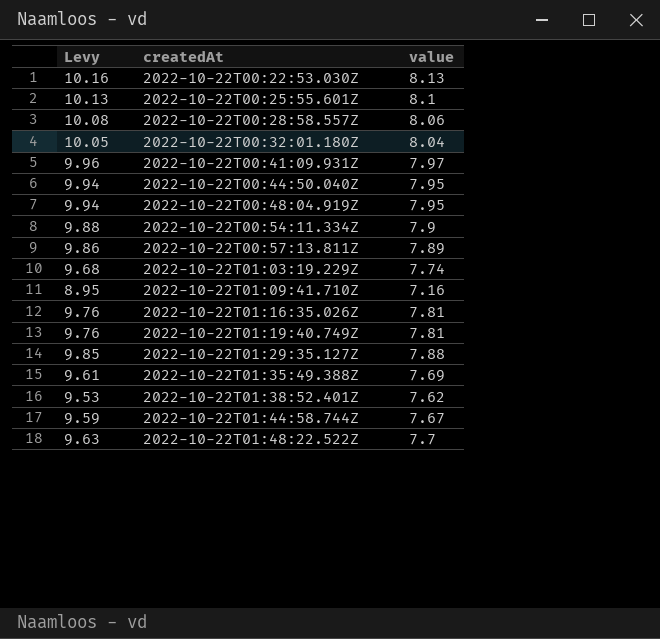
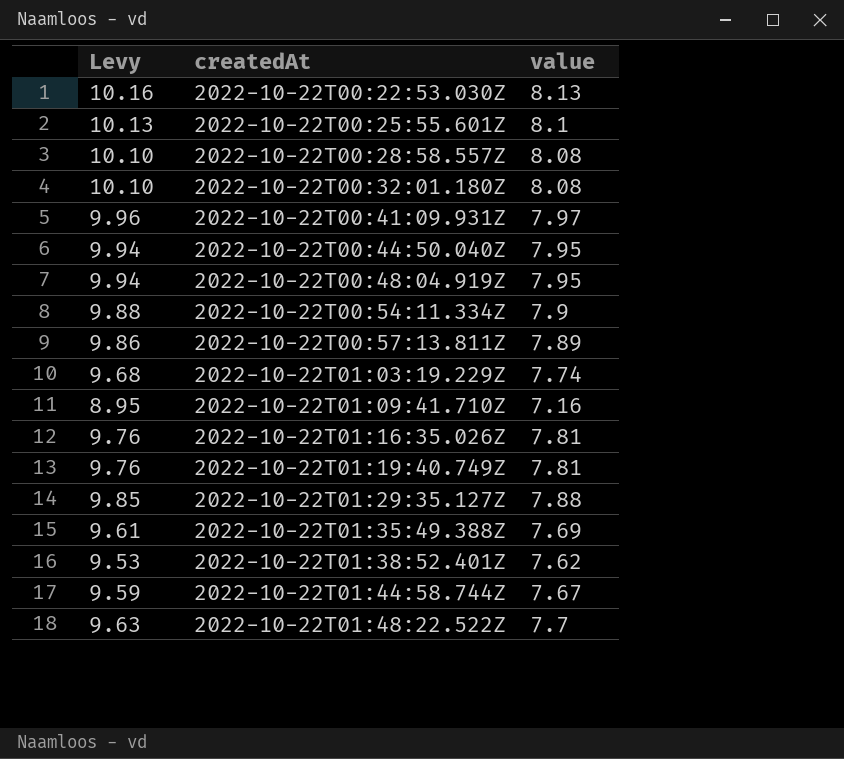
2022-10-22T00:28:58.557Z | Levy: 10.08 -> 10.10
2022-10-22T00:28:58.557Z | value: 8.06 -> 8.08
2022-10-22T00:32:01.180Z | Levy: 10.05 -> 10.10
2022-10-22T00:32:01.180Z | value: 8.04 -> 8.08

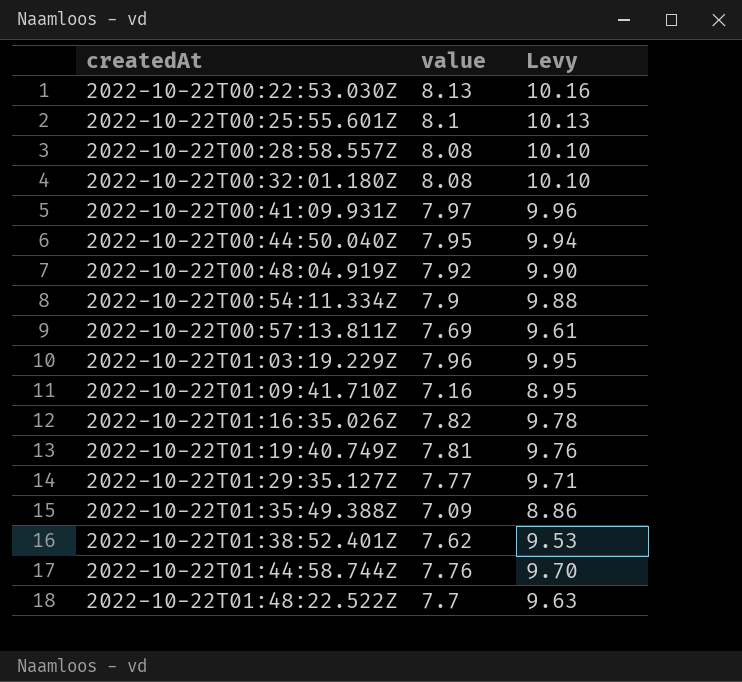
column Levy | position: 1 -> 3
2022-10-22T00:48:04.919Z | value: 7.95 -> 7.92
2022-10-22T00:48:04.919Z | Levy: 9.94 -> 9.90
2022-10-22T00:57:13.811Z | value: 7.89 -> 7.69
2022-10-22T00:57:13.811Z | Levy: 9.86 -> 9.61
2022-10-22T01:03:19.229Z | value: 7.74 -> 7.96
2022-10-22T01:03:19.229Z | Levy: 9.68 -> 9.95
2022-10-22T01:16:35.026Z | value: 7.81 -> 7.82
2022-10-22T01:16:35.026Z | Levy: 9.76 -> 9.78
2022-10-22T01:29:35.127Z | value: 7.88 -> 7.77
2022-10-22T01:29:35.127Z | Levy: 9.85 -> 9.71
2022-10-22T01:35:49.388Z | value: 7.69 -> 7.09
2022-10-22T01:35:49.388Z | Levy: 9.61 -> 8.86
2022-10-22T01:44:58.744Z | value: 7.67 -> 7.76
2022-10-22T01:44:58.744Z | Levy: 9.59 -> 9.70

